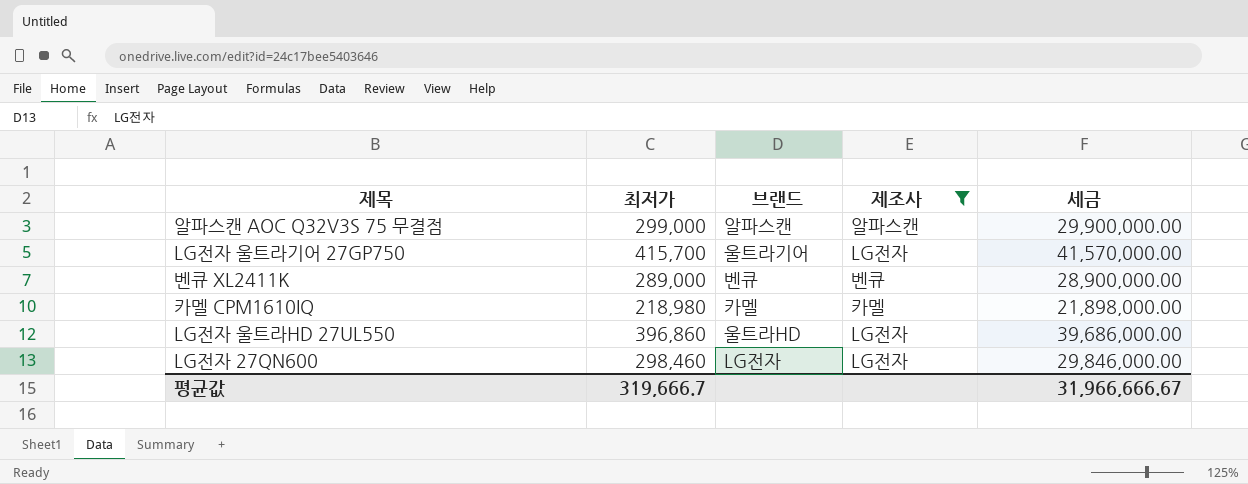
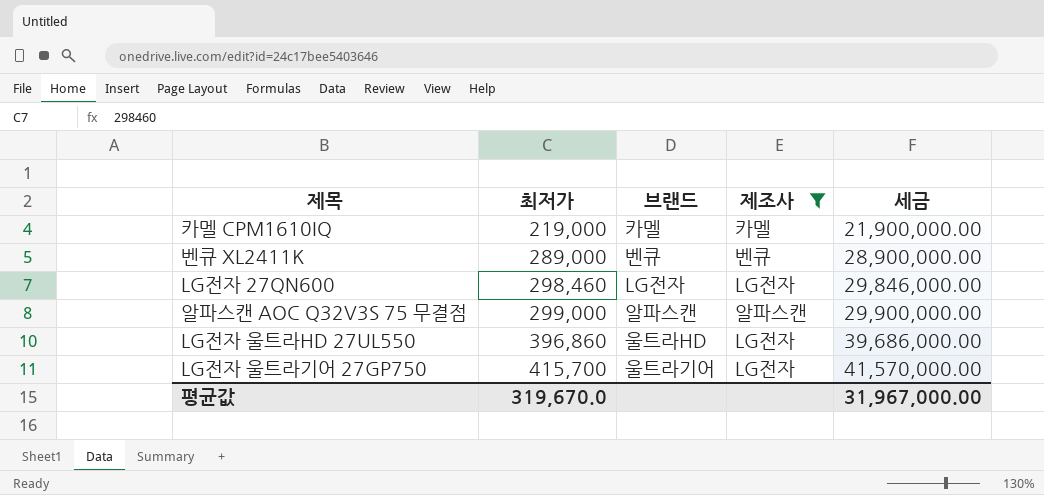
row order: none -> 최저가 ascending
카멜 CPM1610IQ | 최저가: 218,980 -> 219,000
카멜 CPM1610IQ | 세금: 21,898,000.00 -> 21,900,000.00
평균값 | 최저가: 319,666.7 -> 319,670.0
평균값 | 세금: 31,966,666.67 -> 31,967,000.00

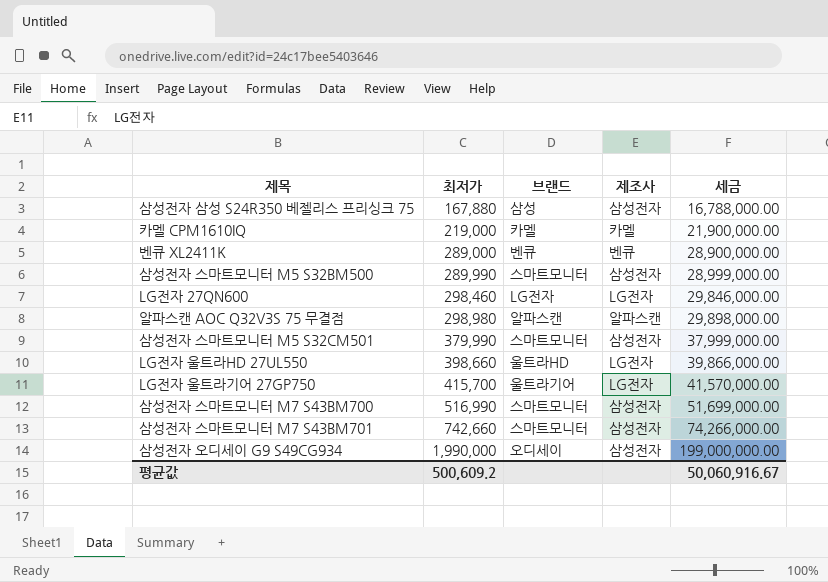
filter: 제조사 != 삼성전자 -> none
알파스캔 AOC Q32V3S 75 무결점 | 최저가: 299,000 -> 298,980
알파스캔 AOC Q32V3S 75 무결점 | 세금: 29,900,000.00 -> 29,898,000.00
LG전자 울트라HD 27UL550 | 최저가: 396,860 -> 398,660
LG전자 울트라HD 27UL550 | 세금: 39,686,000.00 -> 39,866,000.00
평균값 | 최저가: 319,670.0 -> 500,609.2
평균값 | 세금: 31,967,000.00 -> 50,060,916.67

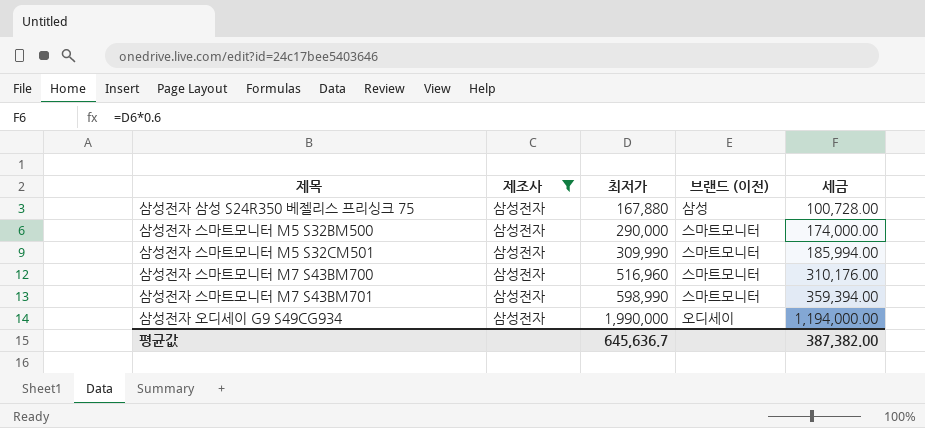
filter: none -> 제조사 = 삼성전자
column 제조사 | position: 4 -> 2
column name: 브랜드 -> 브랜드 (이전)
column 세금 | formula: [최저가] * 100 -> [최저가] * 0.6
삼성전자 스마트모니터 M5 S32BM500 | 최저가: 289,990 -> 290,000
삼성전자 스마트모니터 M5 S32CM501 | 최저가: 379,990 -> 309,990
삼성전자 스마트모니터 M7 S43BM700 | 최저가: 516,990 -> 516,960
삼성전자 스마트모니터 M7 S43BM701 | 최저가: 742,660 -> 598,990
평균값 | 최저가: 500,609.2 -> 645,636.7
평균값 | 세금: 50,060,916.67 -> 387,382.00

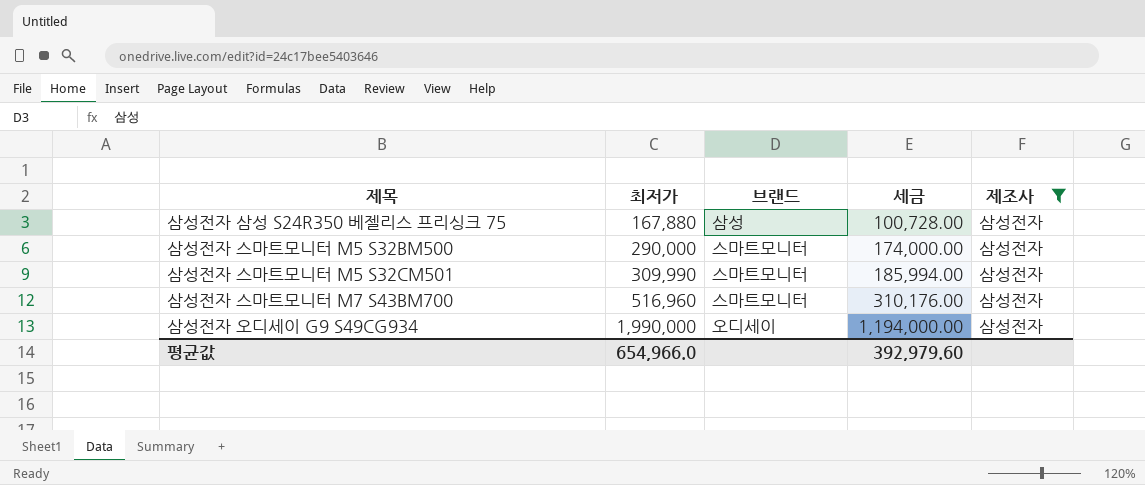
column name: 브랜드 (이전) -> 브랜드
column 제조사 | position: 2 -> 5
row 삼성전자 스마트모니터 M7 S43BM701: 삼성전자 | 598,990 | 스마트모니터 | 359,394.00 -> none
평균값 | 최저가: 645,636.7 -> 654,966.0
평균값 | 세금: 387,382.00 -> 392,979.60

